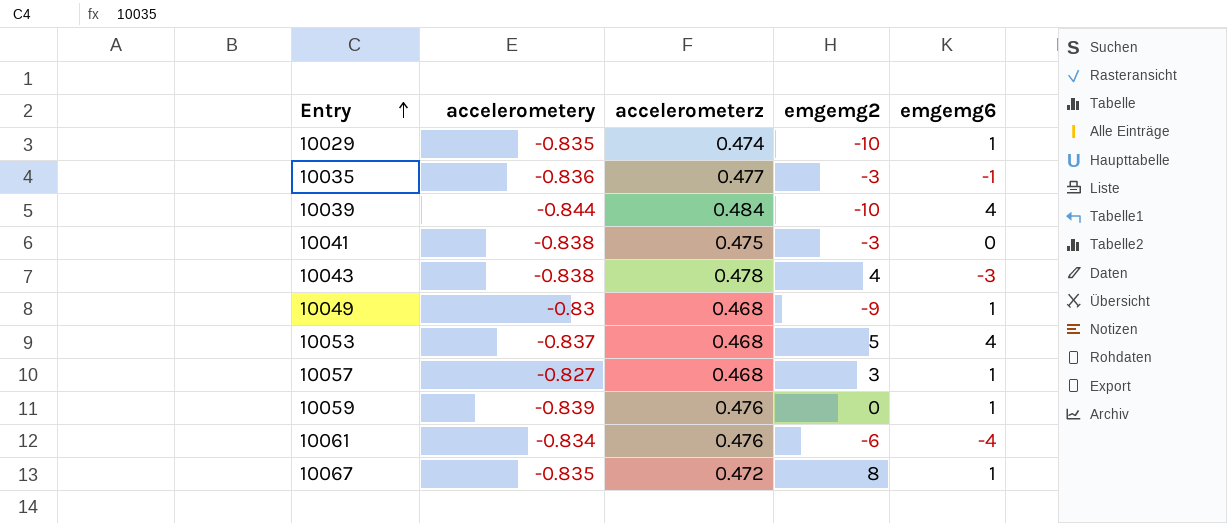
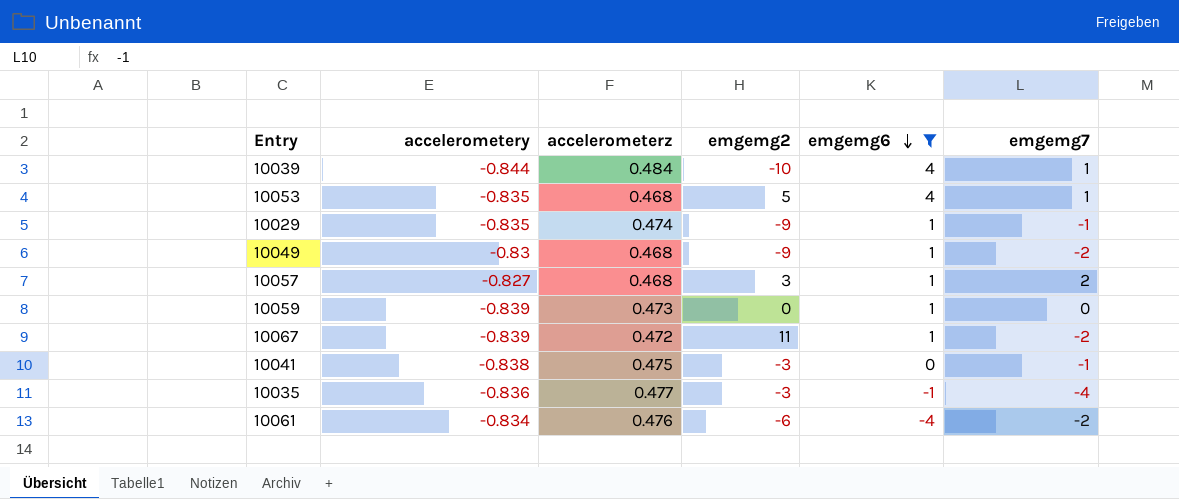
filter: none -> emgemg6 != -3
row order: Entry ascending -> emgemg6 descending
column emgemg7 | position: none -> 6
10053 | accelerometery: -0.837 -> -0.835
10029 | emgemg2: -10 -> -9
10059 | accelerometerz: 0.476 -> 0.473
10067 | accelerometery: -0.835 -> -0.839
10067 | emgemg2: 8 -> 11

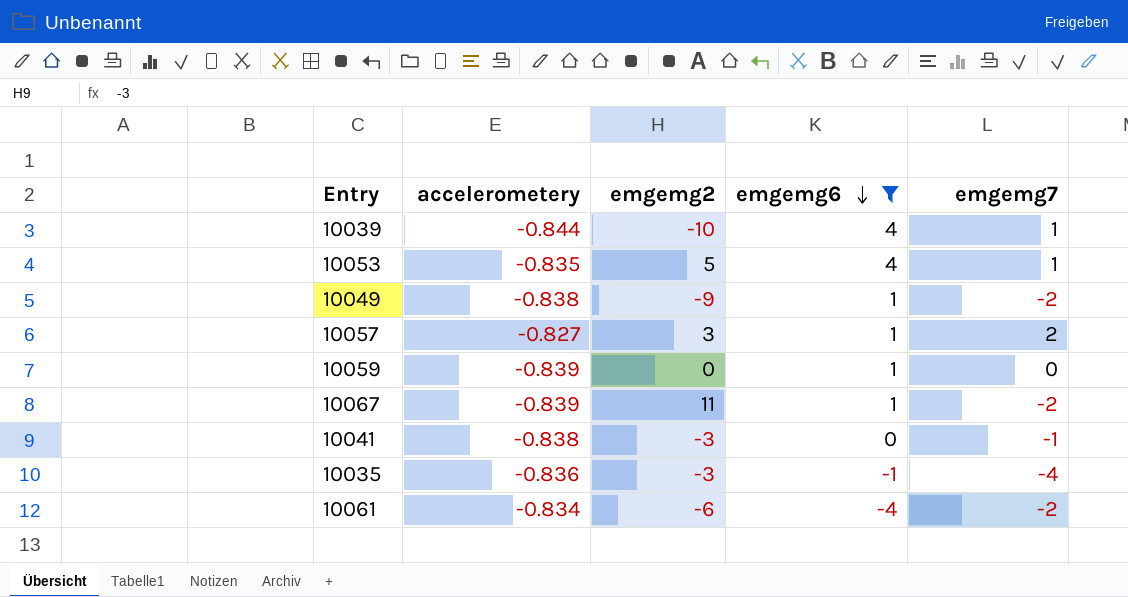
column accelerometerz | position: 3 -> none
row 10029: -0.835 | 0.474 | -9 | 1 | -1 -> none
10049 | accelerometery: -0.83 -> -0.838

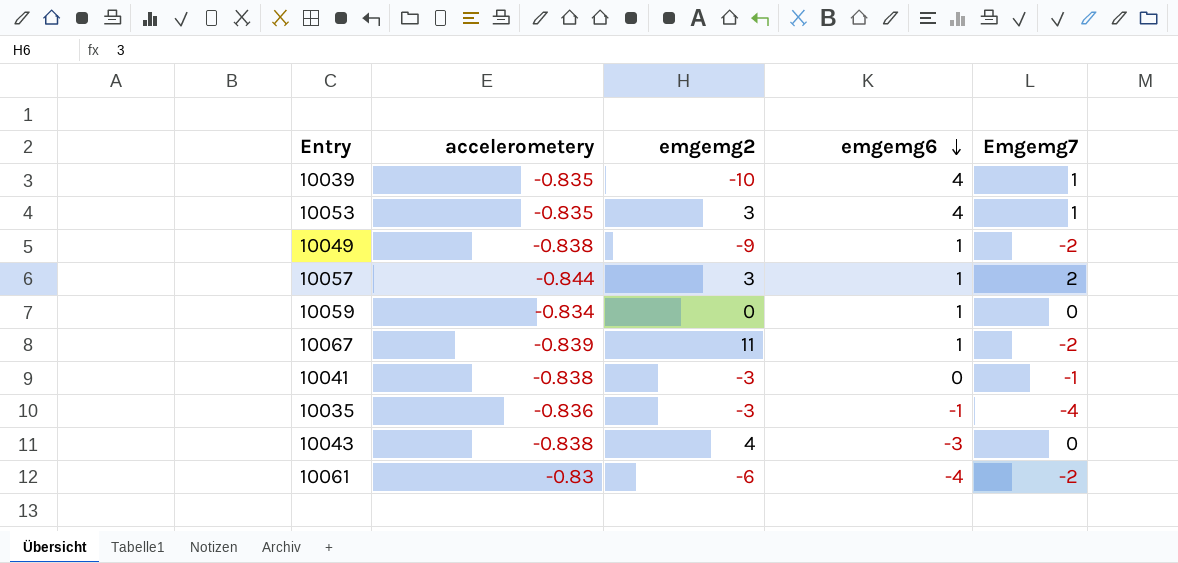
filter: emgemg6 != -3 -> none
column name: emgemg7 -> Emgemg7
10039 | accelerometery: -0.844 -> -0.835
10053 | emgemg2: 5 -> 3
10057 | accelerometery: -0.827 -> -0.844
10059 | accelerometery: -0.839 -> -0.834
10061 | accelerometery: -0.834 -> -0.83

